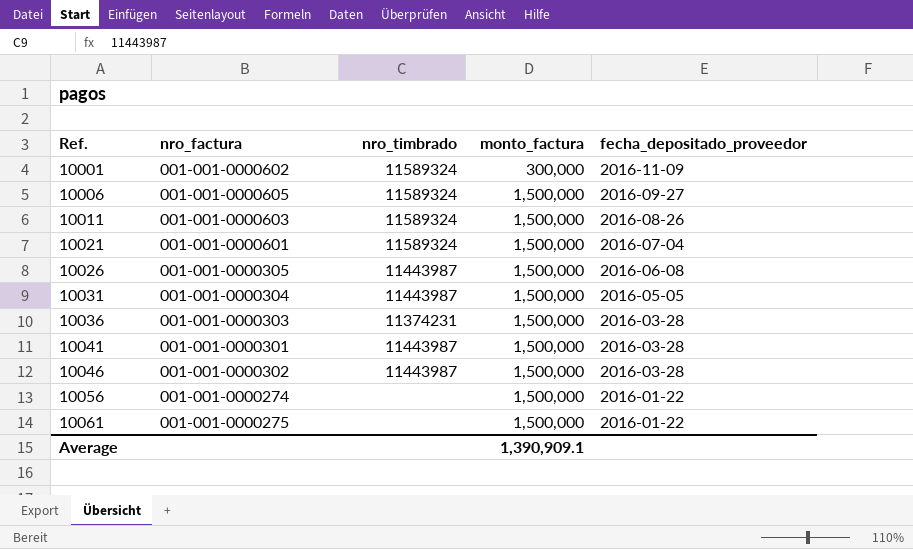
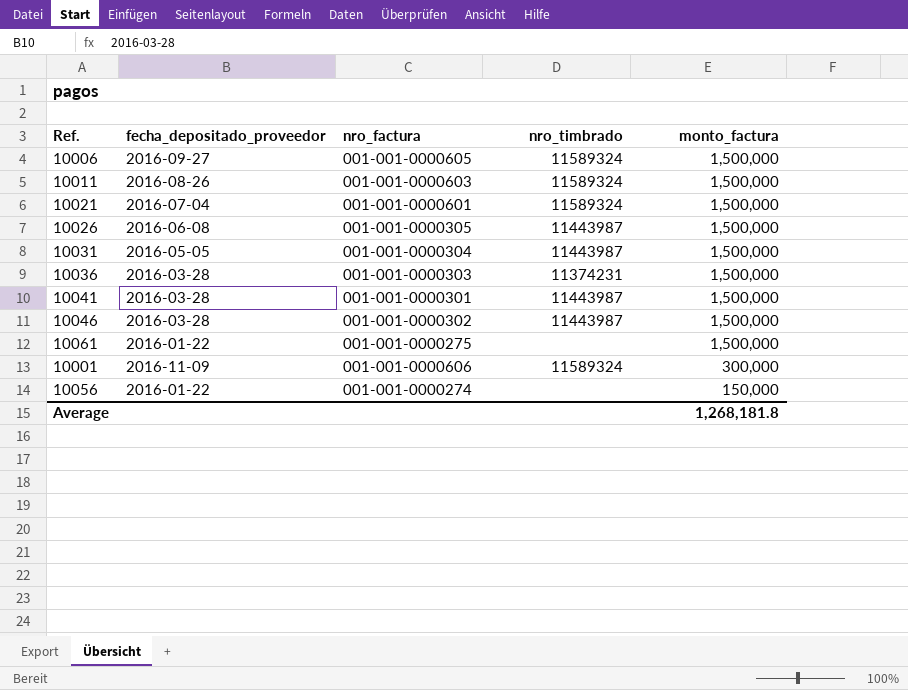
row order: Ref. ascending -> monto_factura descending
column fecha_depositado_proveedor | position: 5 -> 2
10001 | nro_factura: 001-001-0000602 -> 001-001-0000606
10056 | monto_factura: 1,500,000 -> 150,000
Average | monto_factura: 1,390,909.1 -> 1,268,181.8

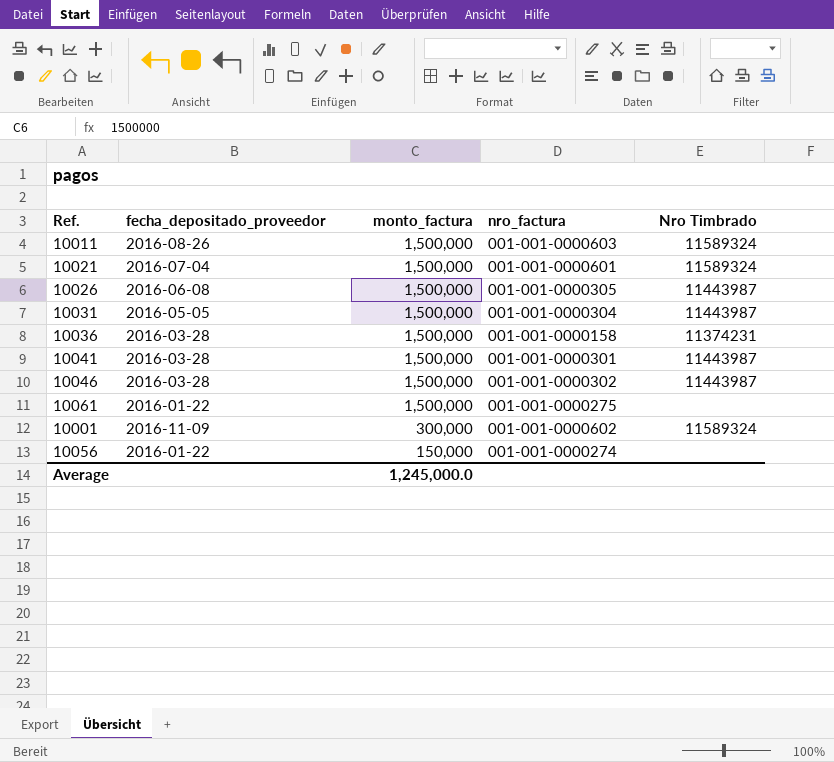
column monto_factura | position: 5 -> 3
column name: nro_timbrado -> Nro Timbrado
row 10006: 2016-09-27 | 001-001-0000605 | 11589324 | 1,500,000 -> none
10036 | nro_factura: 001-001-0000303 -> 001-001-0000158
10001 | nro_factura: 001-001-0000606 -> 001-001-0000602
Average | monto_factura: 1,268,181.8 -> 1,245,000.0

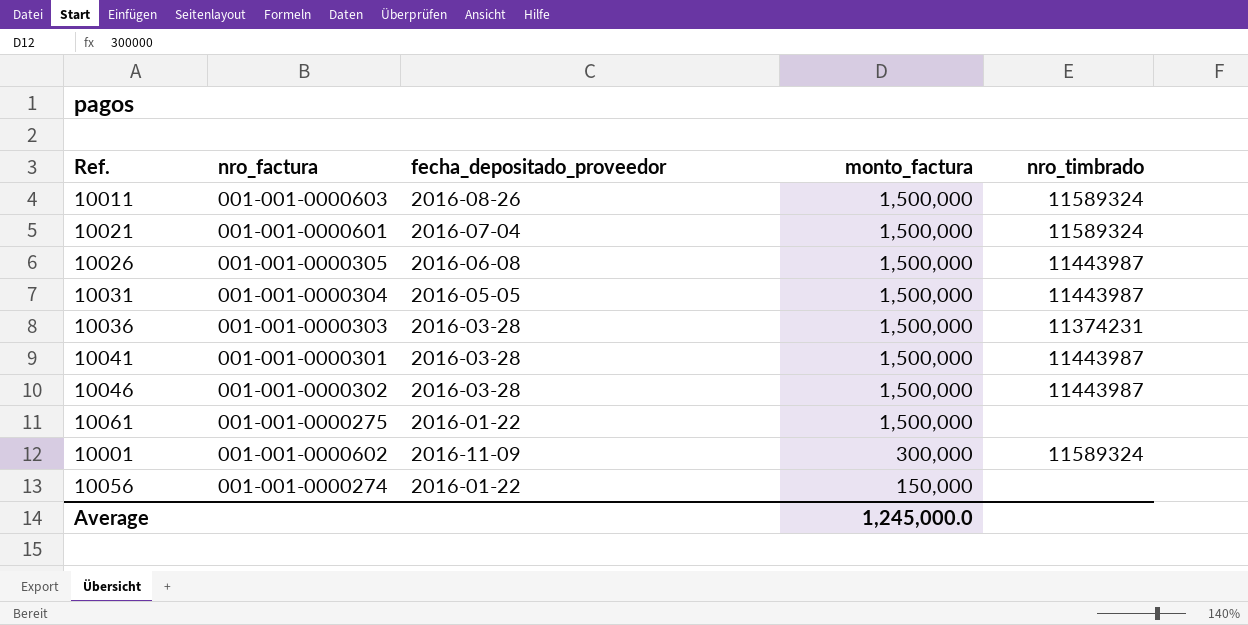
column nro_factura | position: 4 -> 2
column name: Nro Timbrado -> nro_timbrado
10036 | nro_factura: 001-001-0000158 -> 001-001-0000303

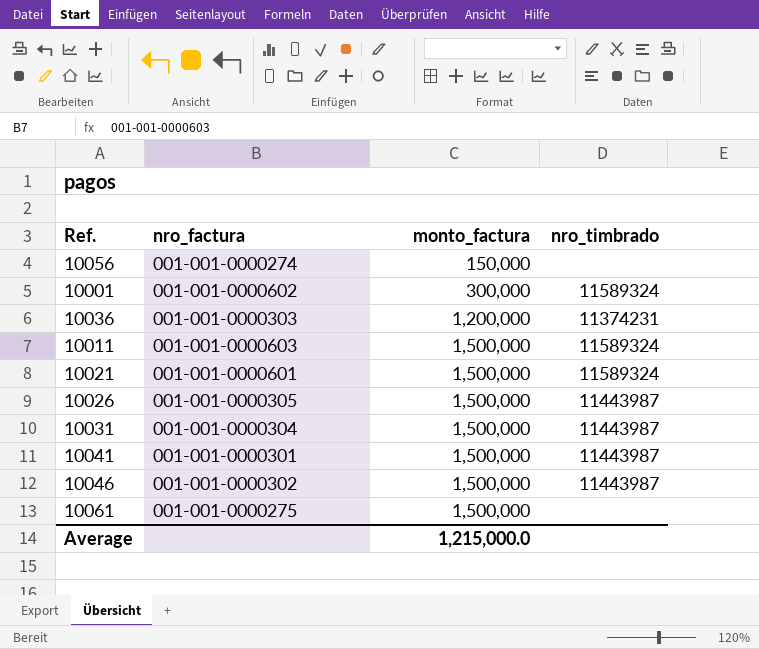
row order: monto_factura descending -> monto_factura ascending
column fecha_depositado_proveedor | position: 3 -> none
10036 | monto_factura: 1,500,000 -> 1,200,000
Average | monto_factura: 1,245,000.0 -> 1,215,000.0

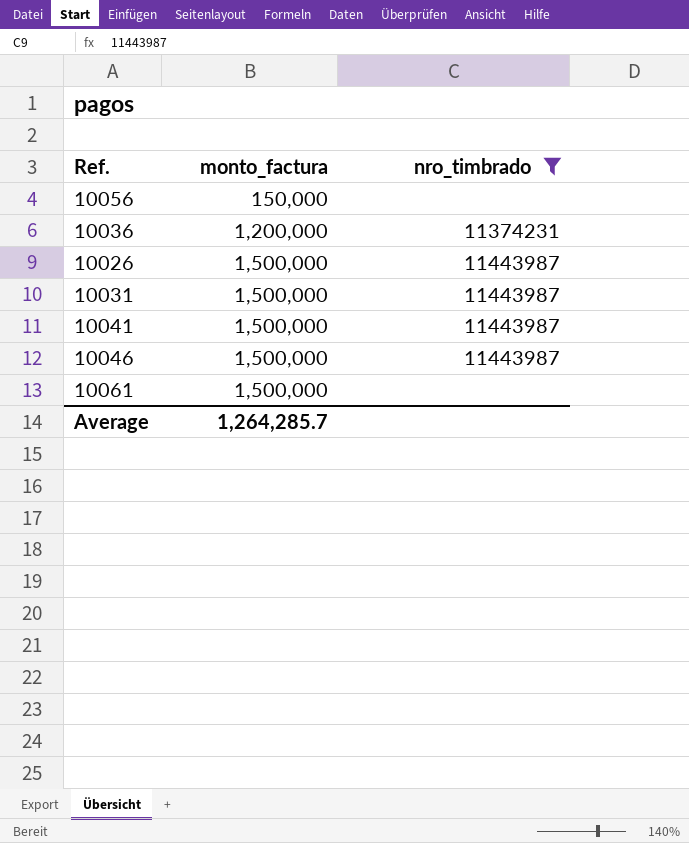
filter: none -> nro_timbrado != 11589324
column nro_factura | position: 2 -> none
Average | monto_factura: 1,215,000.0 -> 1,264,285.7

